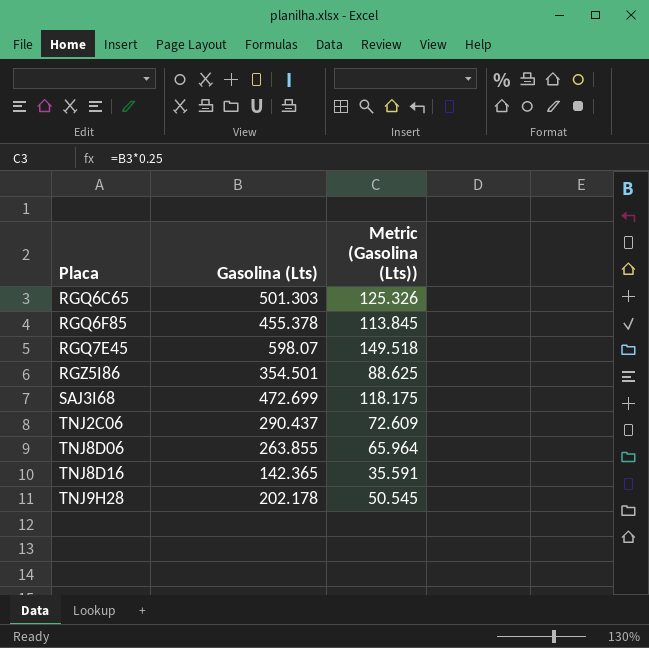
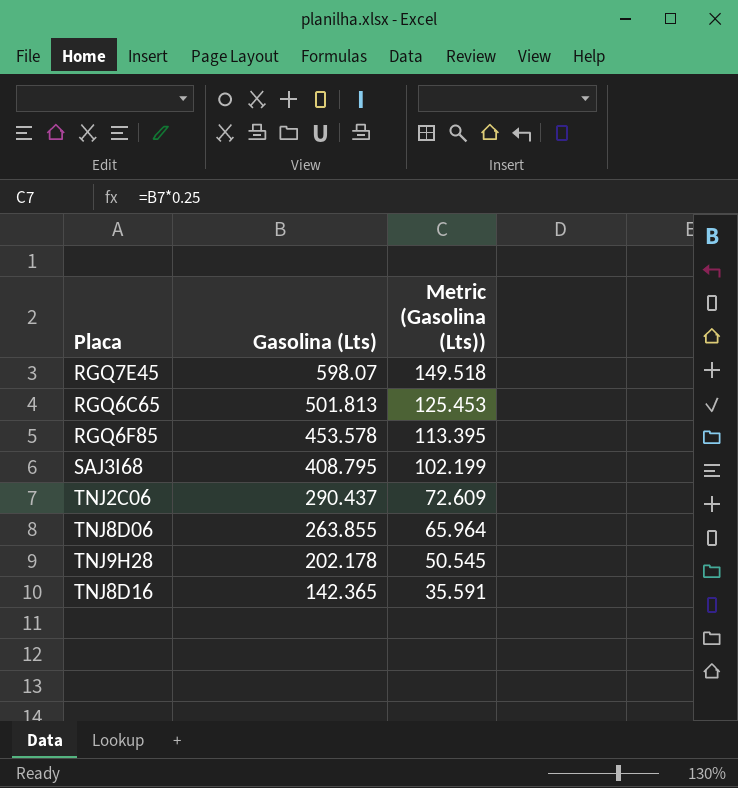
row order: Placa ascending -> Gasolina (Lts) descending
row RGZ5I86: 354.501 | 88.625 -> none
RGQ6C65 | Gasolina (Lts): 501.303 -> 501.813
RGQ6C65 | Metric (Gasolina (Lts)): 125.326 -> 125.453
RGQ6F85 | Gasolina (Lts): 455.378 -> 453.578
RGQ6F85 | Metric (Gasolina (Lts)): 113.845 -> 113.395
SAJ3I68 | Gasolina (Lts): 472.699 -> 408.795
SAJ3I68 | Metric (Gasolina (Lts)): 118.175 -> 102.199

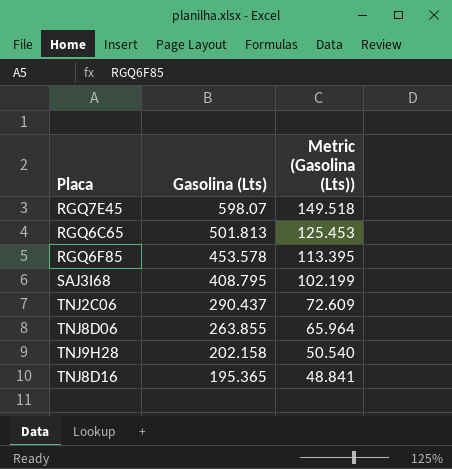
TNJ9H28 | Gasolina (Lts): 202.178 -> 202.158
TNJ9H28 | Metric (Gasolina (Lts)): 50.545 -> 50.540
TNJ8D16 | Gasolina (Lts): 142.365 -> 195.365
TNJ8D16 | Metric (Gasolina (Lts)): 35.591 -> 48.841

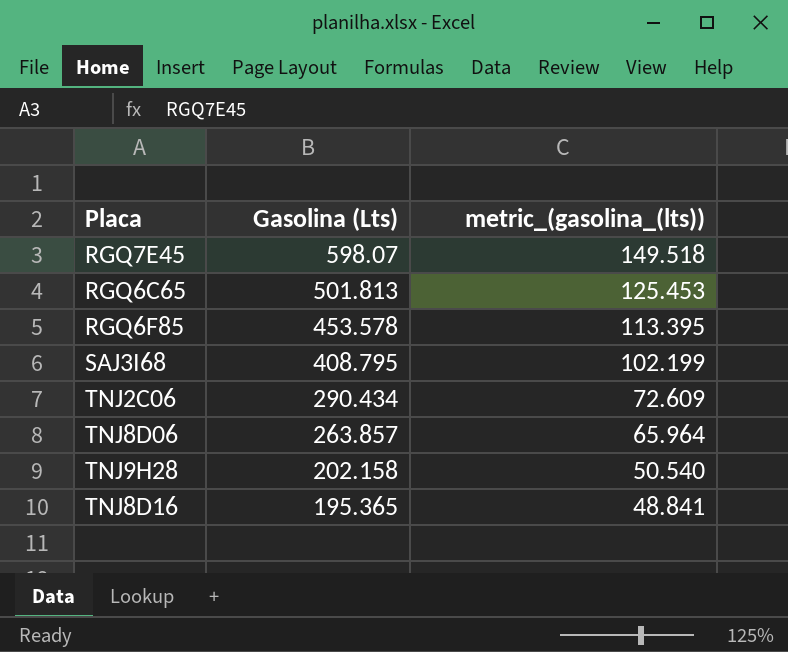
column name: Metric (Gasolina (Lts)) -> metric_(gasolina_(lts))
TNJ2C06 | Gasolina (Lts): 290.437 -> 290.434
TNJ8D06 | Gasolina (Lts): 263.855 -> 263.857

